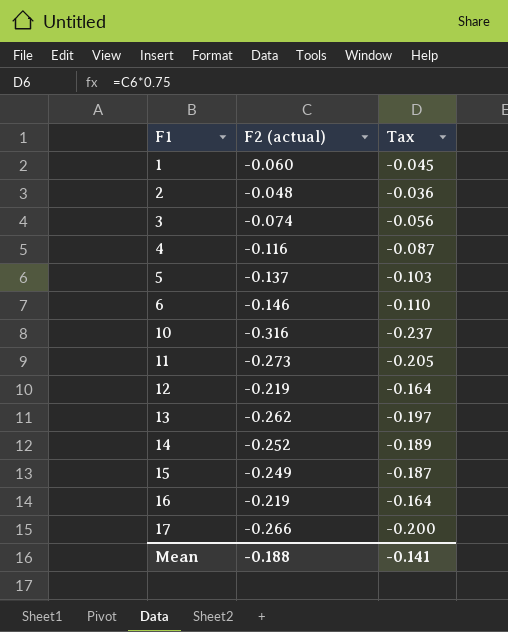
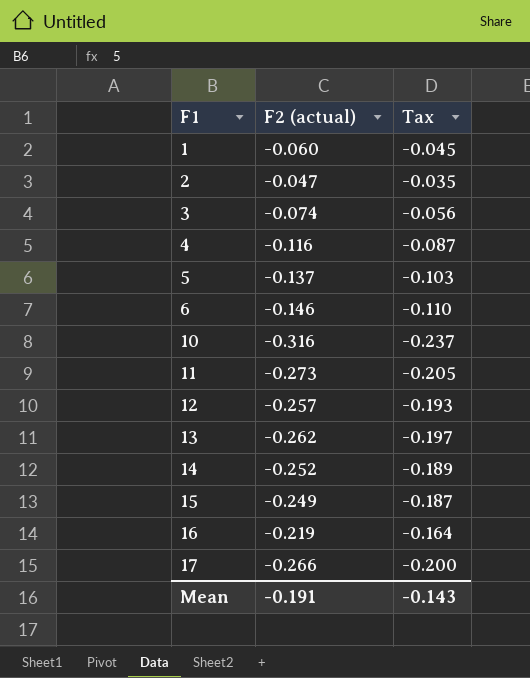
2 | F2 (actual): -0.048 -> -0.047
2 | Tax: -0.036 -> -0.035
12 | F2 (actual): -0.219 -> -0.257
12 | Tax: -0.164 -> -0.193
Mean | F2 (actual): -0.188 -> -0.191
Mean | Tax: -0.141 -> -0.143

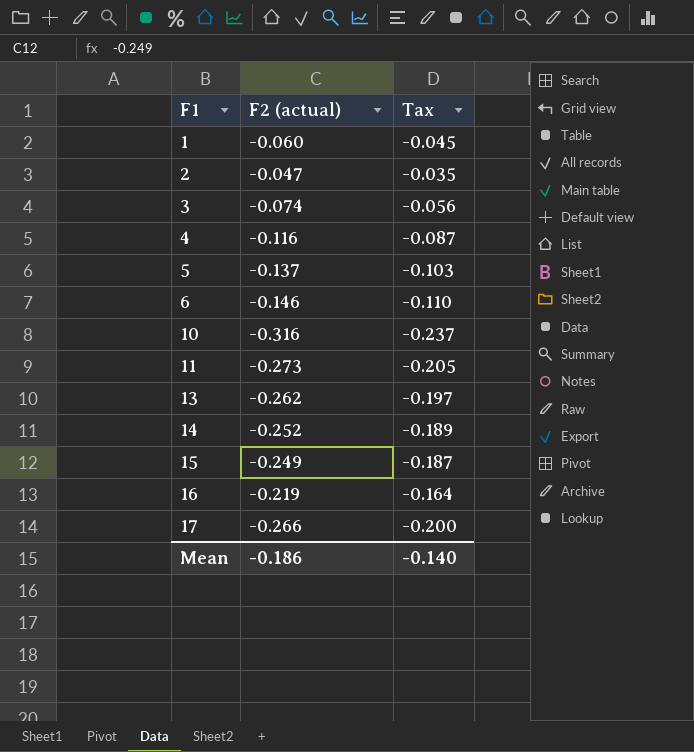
row 12: -0.257 | -0.193 -> none
Mean | F2 (actual): -0.191 -> -0.186
Mean | Tax: -0.143 -> -0.140

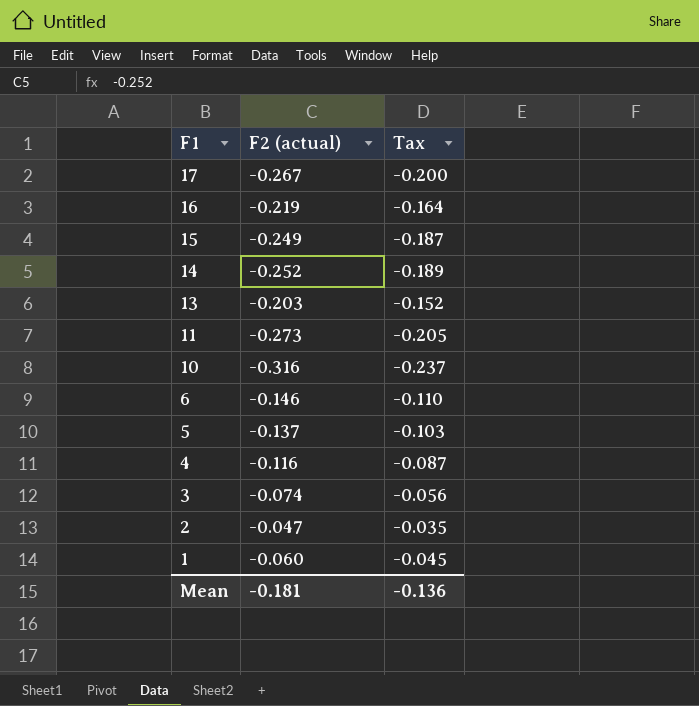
row order: F1 ascending -> F1 descending
17 | F2 (actual): -0.266 -> -0.267
13 | F2 (actual): -0.262 -> -0.203
13 | Tax: -0.197 -> -0.152
Mean | F2 (actual): -0.186 -> -0.181
Mean | Tax: -0.140 -> -0.136

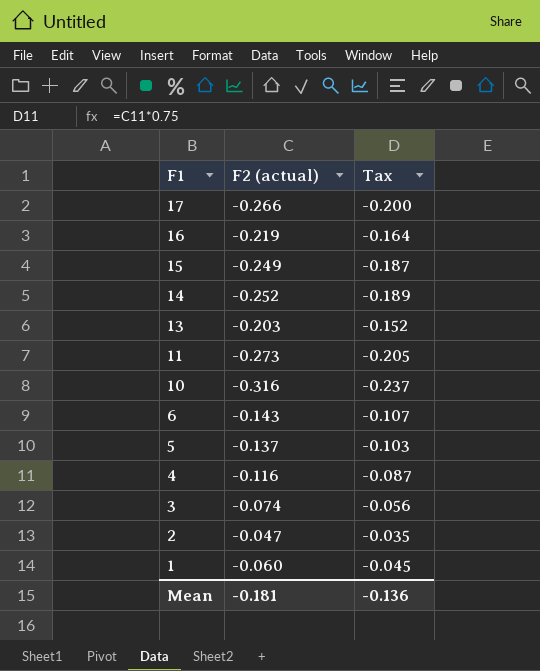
17 | F2 (actual): -0.267 -> -0.266
6 | F2 (actual): -0.146 -> -0.143
6 | Tax: -0.110 -> -0.107

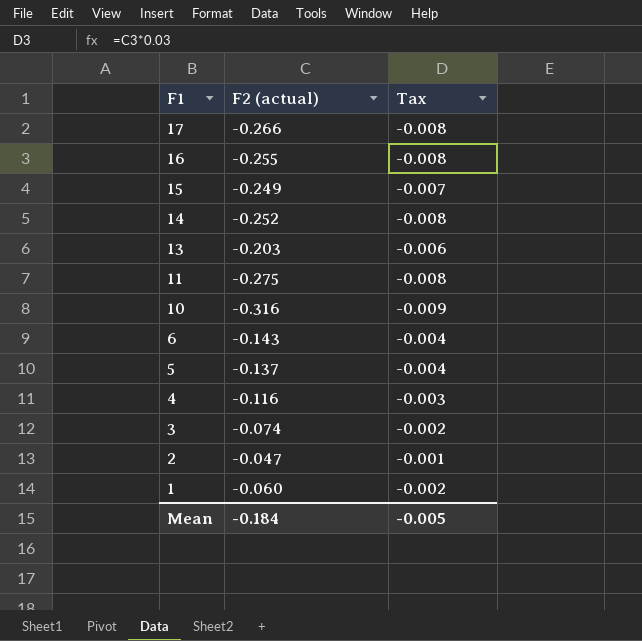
column Tax | formula: [F2 (actual)] * 0.75 -> [F2 (actual)] * 0.03
16 | F2 (actual): -0.219 -> -0.255
11 | F2 (actual): -0.273 -> -0.275
Mean | F2 (actual): -0.181 -> -0.184
Mean | Tax: -0.136 -> -0.005

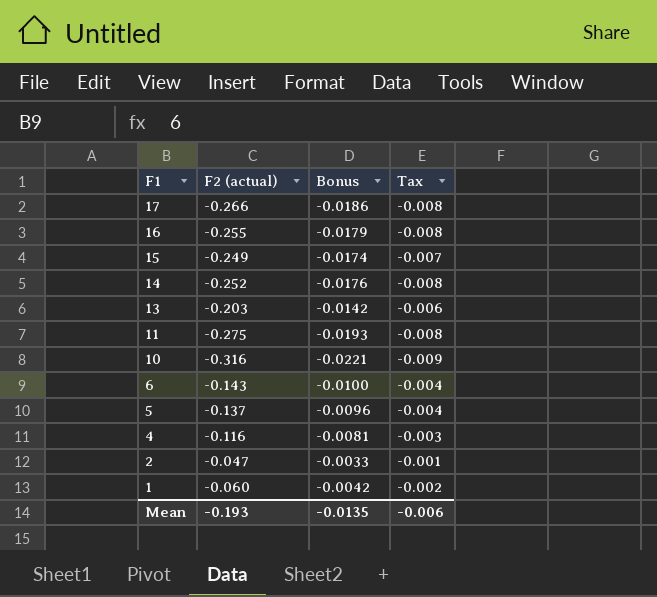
column Bonus | formula: none -> [F2 (actual)] * 0.07
row 3: -0.074 | -0.002 -> none
Mean | F2 (actual): -0.184 -> -0.193
Mean | Tax: -0.005 -> -0.006

